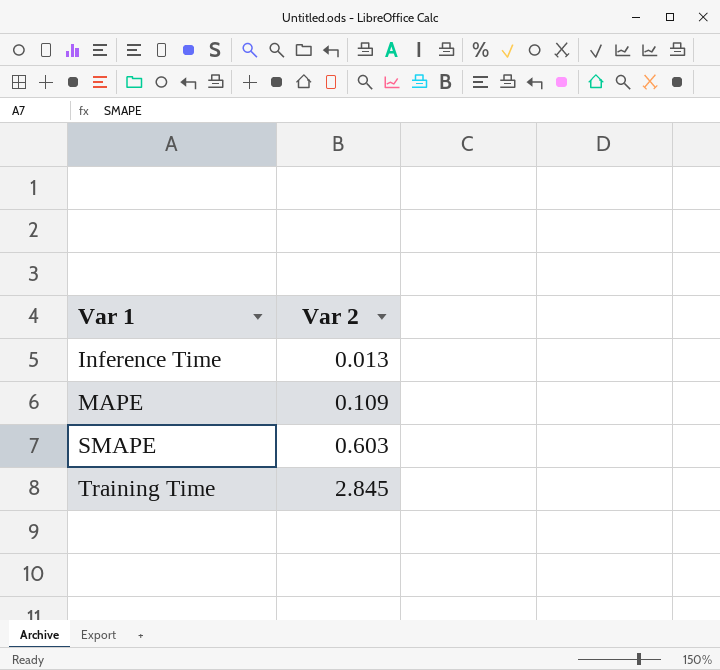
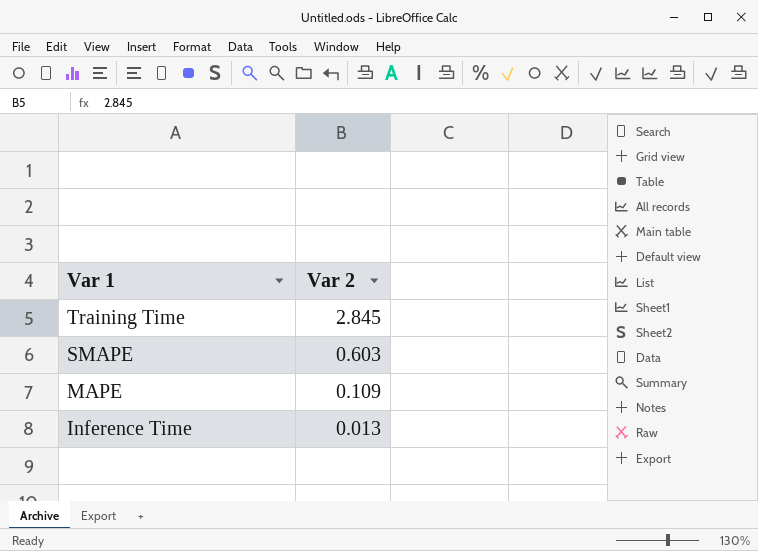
row order: Var 1 ascending -> Var 1 descending

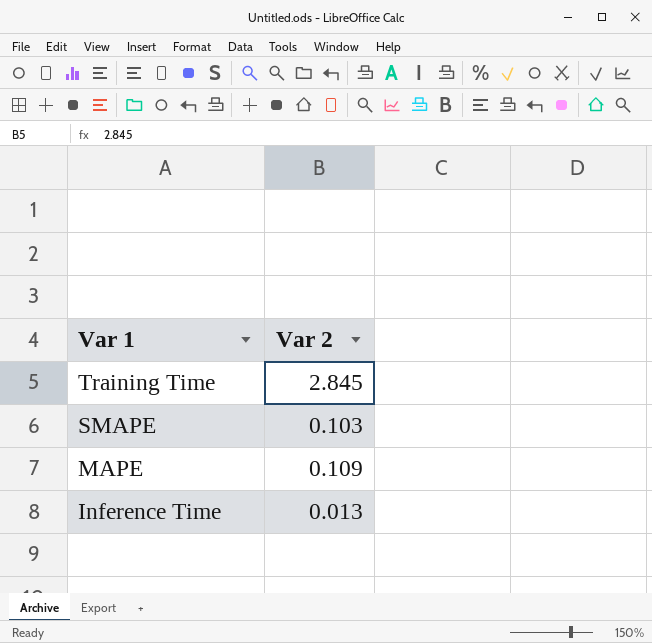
SMAPE | Var 2: 0.603 -> 0.103

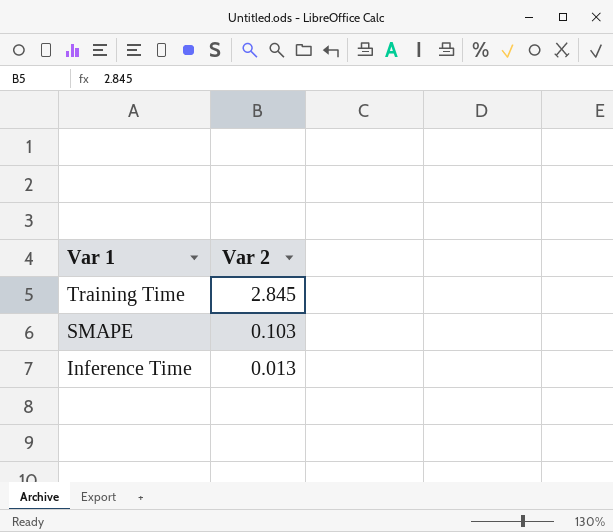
row MAPE: 0.109 -> none

